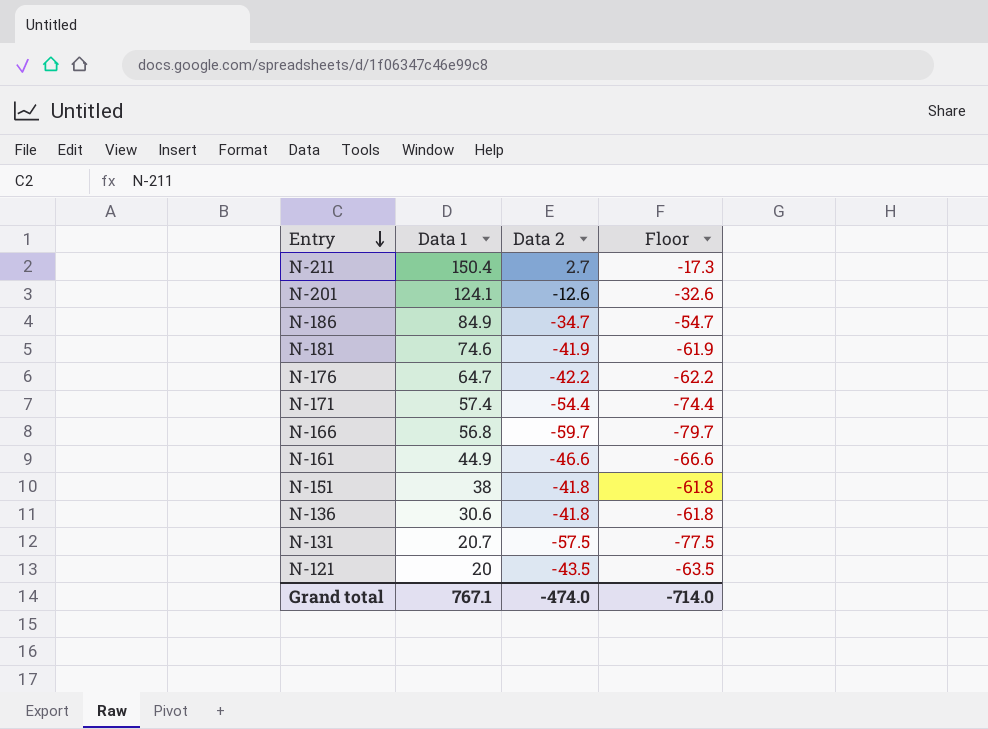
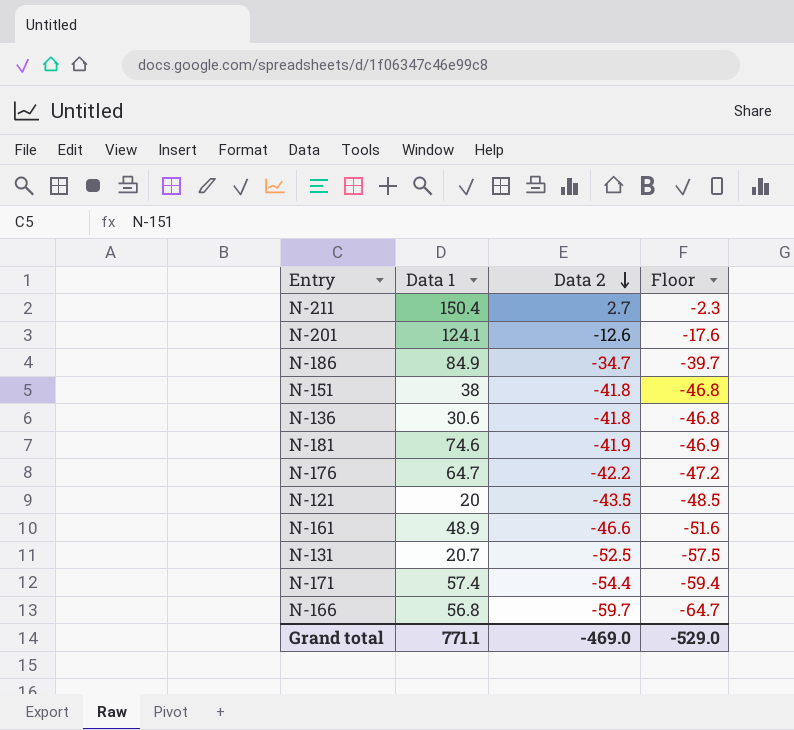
row order: Entry descending -> Data 2 descending
column Floor | formula: [Data 2] - 20 -> [Data 2] - 5
N-161 | Data 1: 44.9 -> 48.9
N-131 | Data 2: -57.5 -> -52.5
Grand total | Data 1: 767.1 -> 771.1
Grand total | Data 2: -474.0 -> -469.0
Grand total | Floor: -714.0 -> -529.0

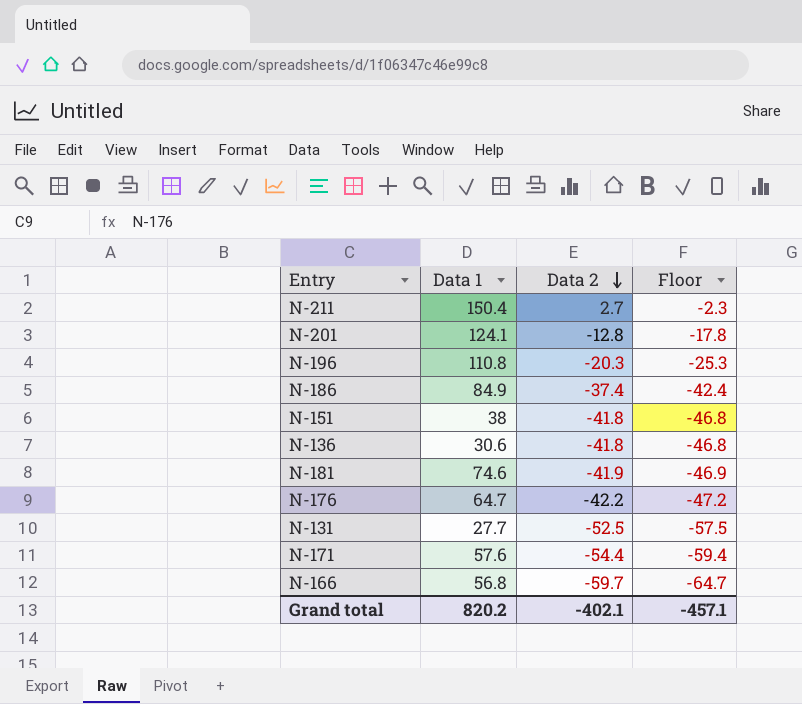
row N-121: 20 | -43.5 | -48.5 -> none
row N-161: 48.9 | -46.6 | -51.6 -> none
N-201 | Data 2: -12.6 -> -12.8
N-201 | Floor: -17.6 -> -17.8
row N-196: none -> 110.8 | -20.3 | -25.3
N-186 | Data 2: -34.7 -> -37.4
N-186 | Floor: -39.7 -> -42.4
N-131 | Data 1: 20.7 -> 27.7
N-171 | Data 1: 57.4 -> 57.6
Grand total | Data 1: 771.1 -> 820.2
Grand total | Data 2: -469.0 -> -402.1
Grand total | Floor: -529.0 -> -457.1

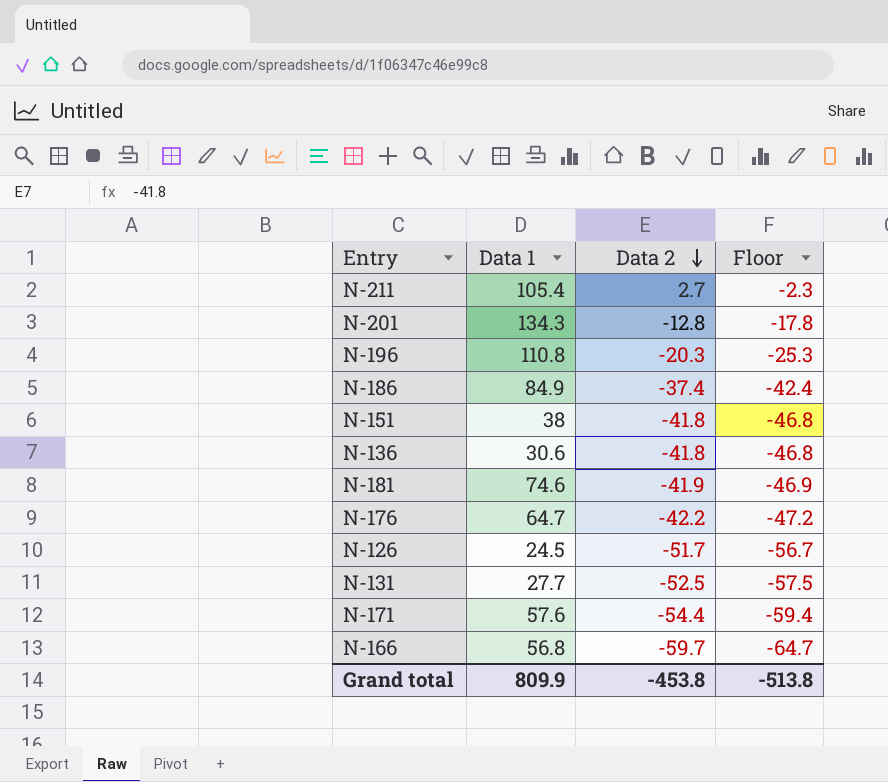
N-211 | Data 1: 150.4 -> 105.4
N-201 | Data 1: 124.1 -> 134.3
row N-126: none -> 24.5 | -51.7 | -56.7
Grand total | Data 1: 820.2 -> 809.9
Grand total | Data 2: -402.1 -> -453.8
Grand total | Floor: -457.1 -> -513.8

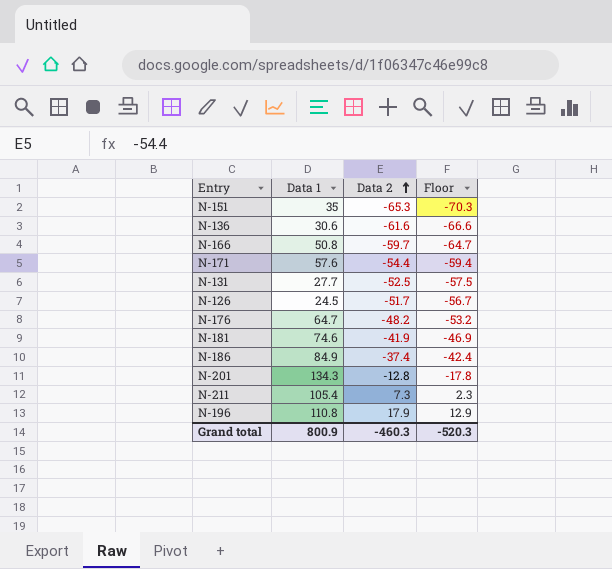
row order: Data 2 descending -> Data 2 ascending
N-151 | Data 1: 38 -> 35
N-151 | Data 2: -41.8 -> -65.3
N-151 | Floor: -46.8 -> -70.3
N-136 | Data 2: -41.8 -> -61.6
N-136 | Floor: -46.8 -> -66.6
N-166 | Data 1: 56.8 -> 50.8
N-176 | Data 2: -42.2 -> -48.2
N-176 | Floor: -47.2 -> -53.2
N-211 | Data 2: 2.7 -> 7.3
N-211 | Floor: -2.3 -> 2.3
N-196 | Data 2: -20.3 -> 17.9
N-196 | Floor: -25.3 -> 12.9
Grand total | Data 1: 809.9 -> 800.9
Grand total | Data 2: -453.8 -> -460.3
Grand total | Floor: -513.8 -> -520.3

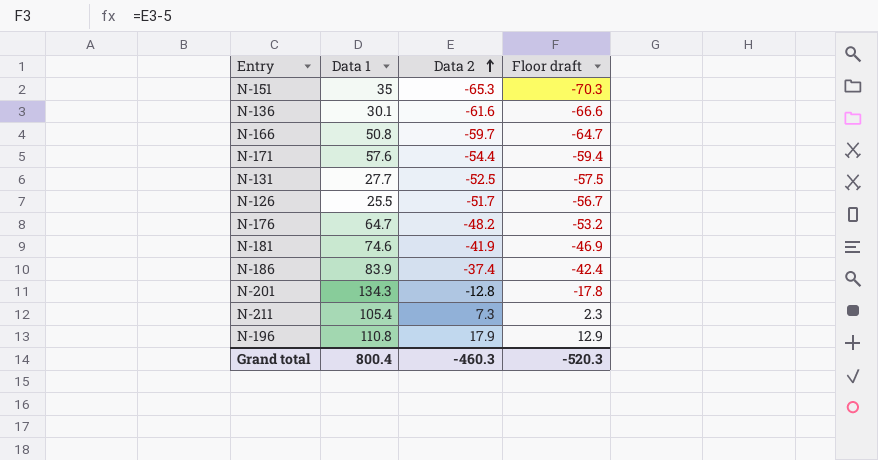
column name: Floor -> Floor draft
N-136 | Data 1: 30.6 -> 30.1
N-126 | Data 1: 24.5 -> 25.5
N-186 | Data 1: 84.9 -> 83.9
Grand total | Data 1: 800.9 -> 800.4

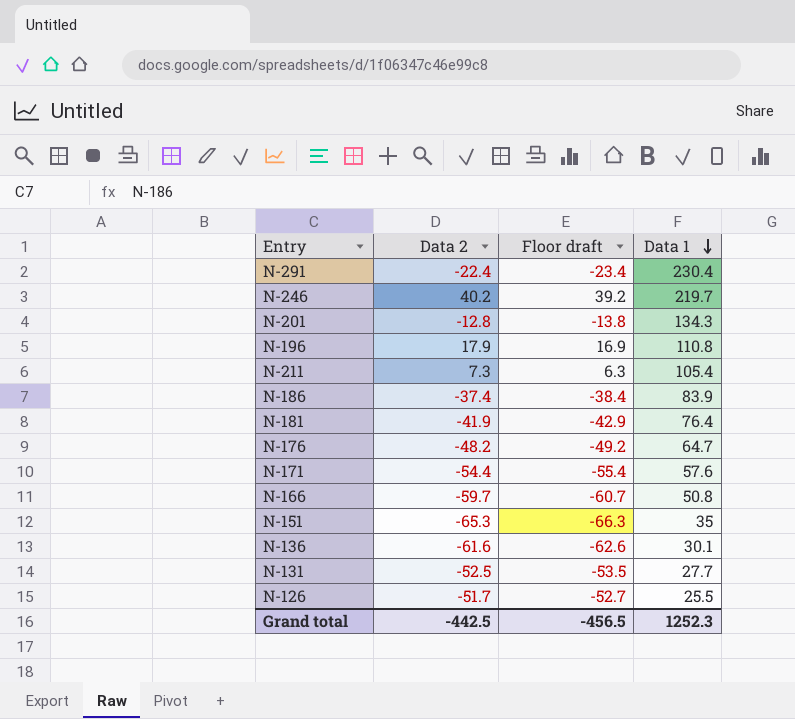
row order: Data 2 ascending -> Data 1 descending
column Floor draft | formula: [Data 2] - 5 -> [Data 2] - 1
column Data 1 | position: 2 -> 4
row N-291: none -> -22.4 | -23.4 | 230.4
row N-246: none -> 40.2 | 39.2 | 219.7
N-181 | Data 1: 74.6 -> 76.4
Grand total | Data 2: -460.3 -> -442.5
Grand total | Floor draft: -520.3 -> -456.5
Grand total | Data 1: 800.4 -> 1252.3

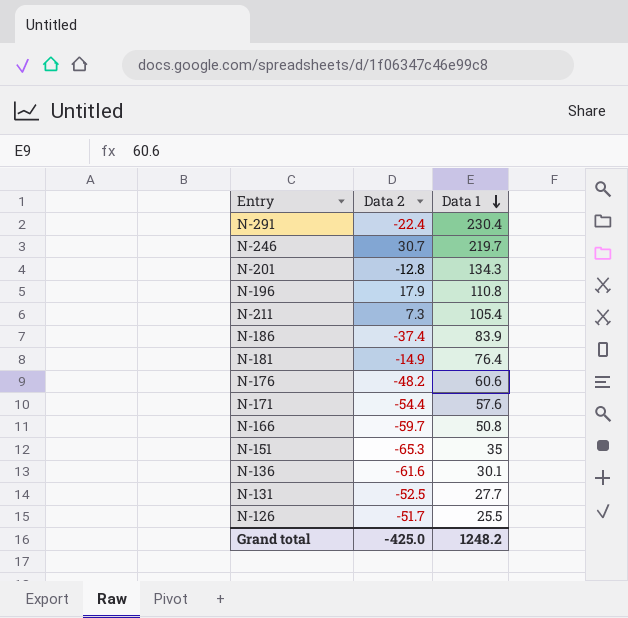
column Floor draft | formula: [Data 2] - 1 -> none
N-246 | Data 2: 40.2 -> 30.7
N-181 | Data 2: -41.9 -> -14.9
N-176 | Data 1: 64.7 -> 60.6
Grand total | Data 2: -442.5 -> -425.0
Grand total | Data 1: 1252.3 -> 1248.2

